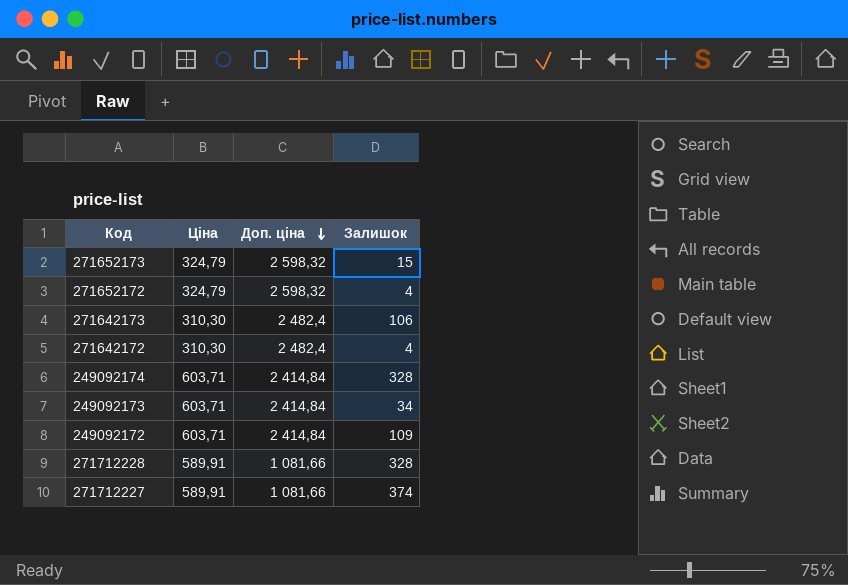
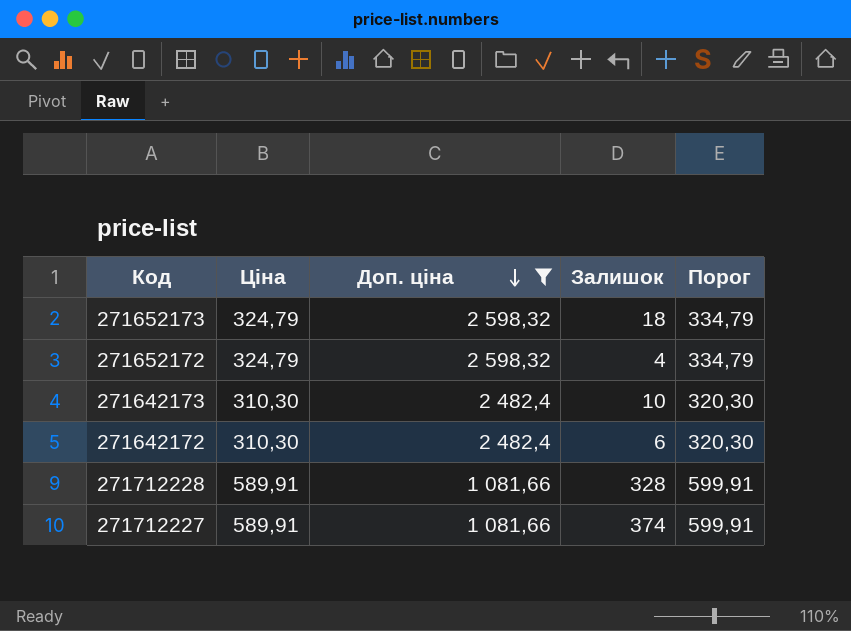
filter: none -> Доп. ціна != 2 414,84
column Порог | formula: none -> [Ціна] + 10
271652173 | Залишок: 15 -> 18
271642173 | Залишок: 106 -> 10
271642172 | Залишок: 4 -> 6

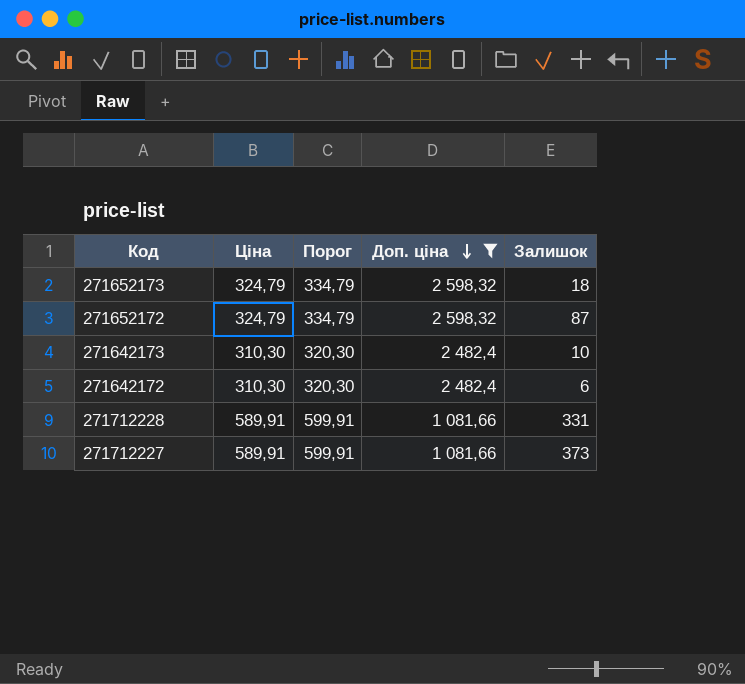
column Порог | position: 5 -> 3
271652172 | Залишок: 4 -> 87
271712228 | Залишок: 328 -> 331
271712227 | Залишок: 374 -> 373

